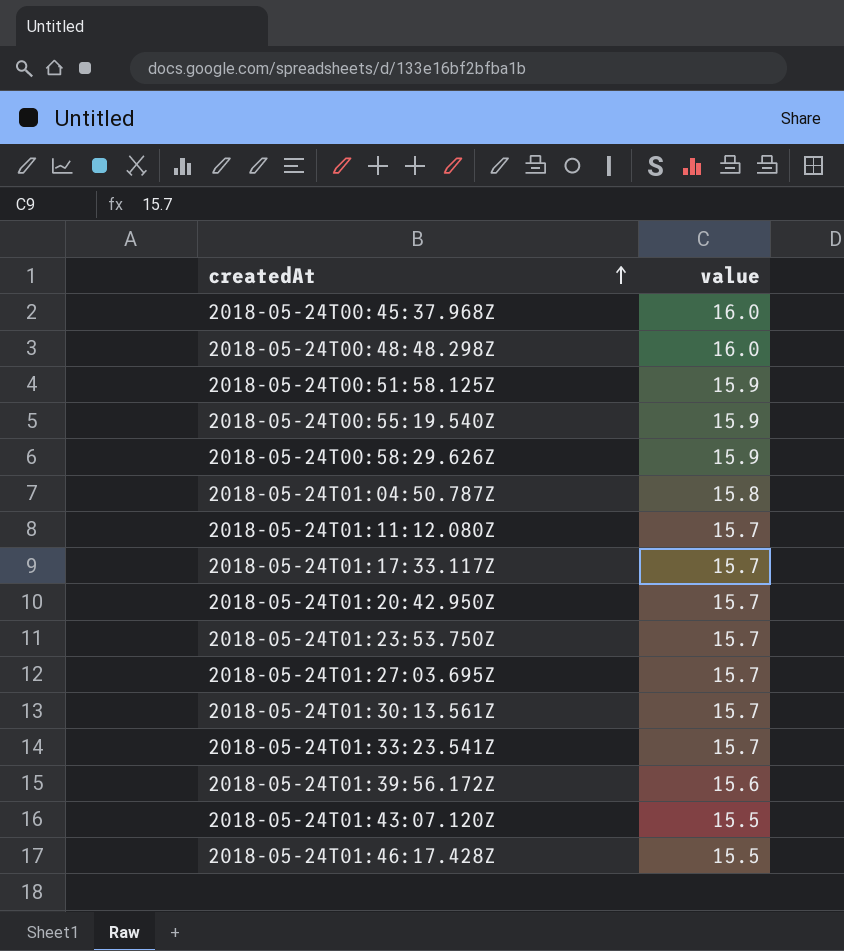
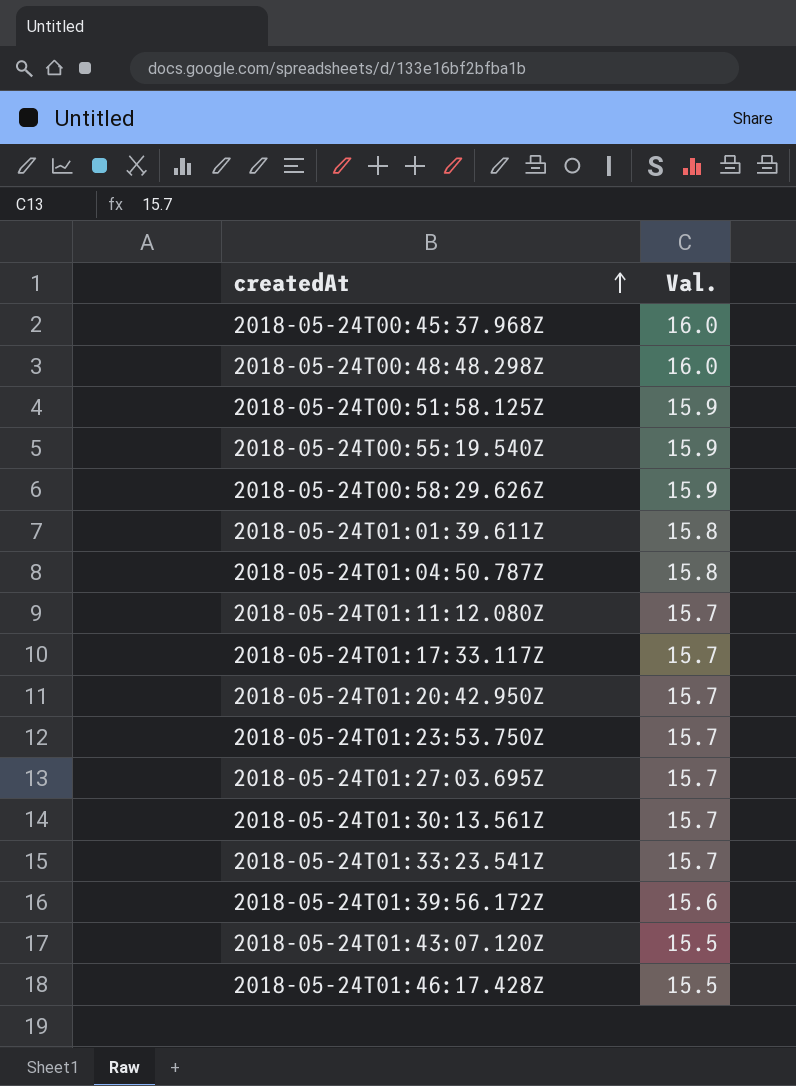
column name: value -> Val.
row 2018-05-24T01:01:39.611Z: none -> 15.8

